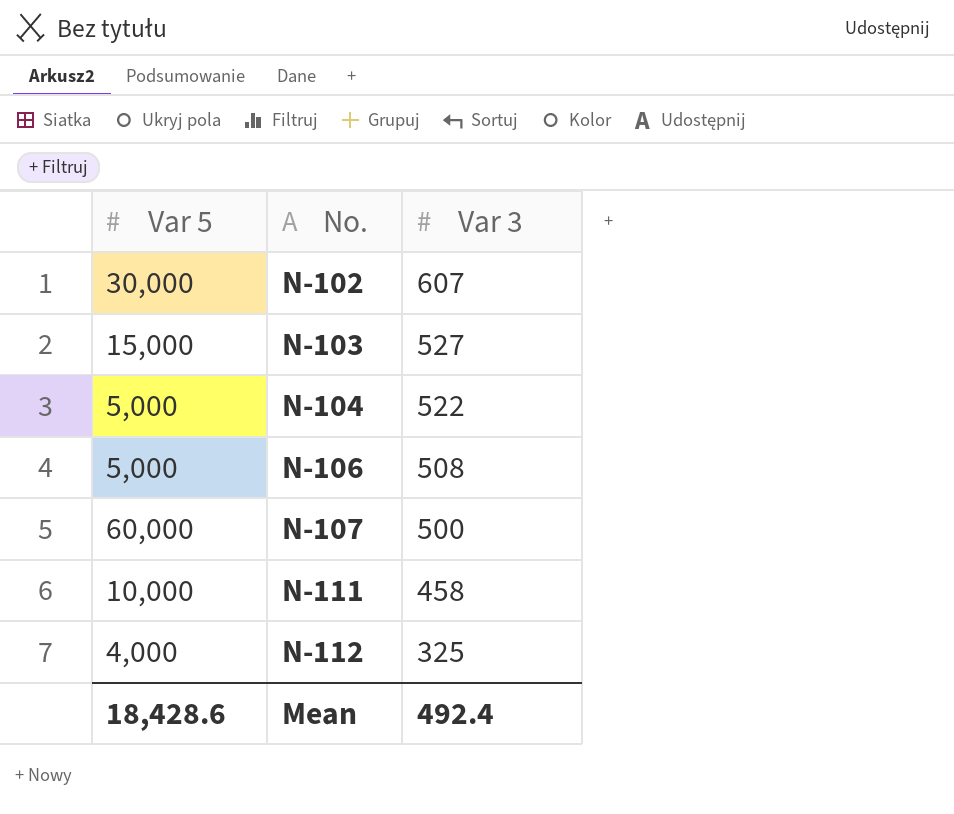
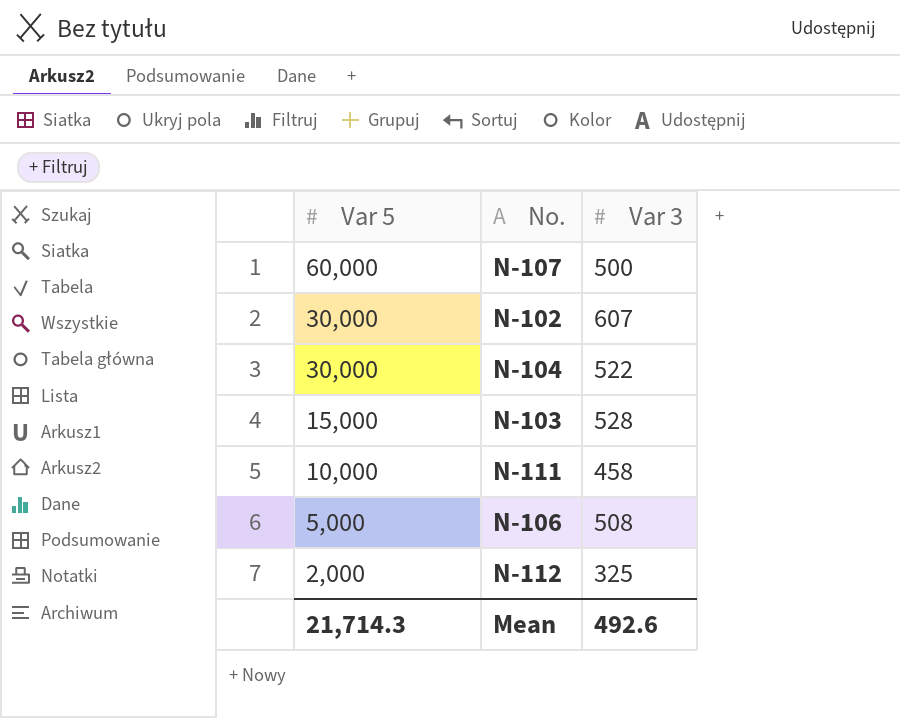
row order: No. ascending -> Var 5 descending
N-104 | Var 5: 5,000 -> 30,000
N-103 | Var 3: 527 -> 528
N-112 | Var 5: 4,000 -> 2,000
Mean | Var 5: 18,428.6 -> 21,714.3
Mean | Var 3: 492.4 -> 492.6

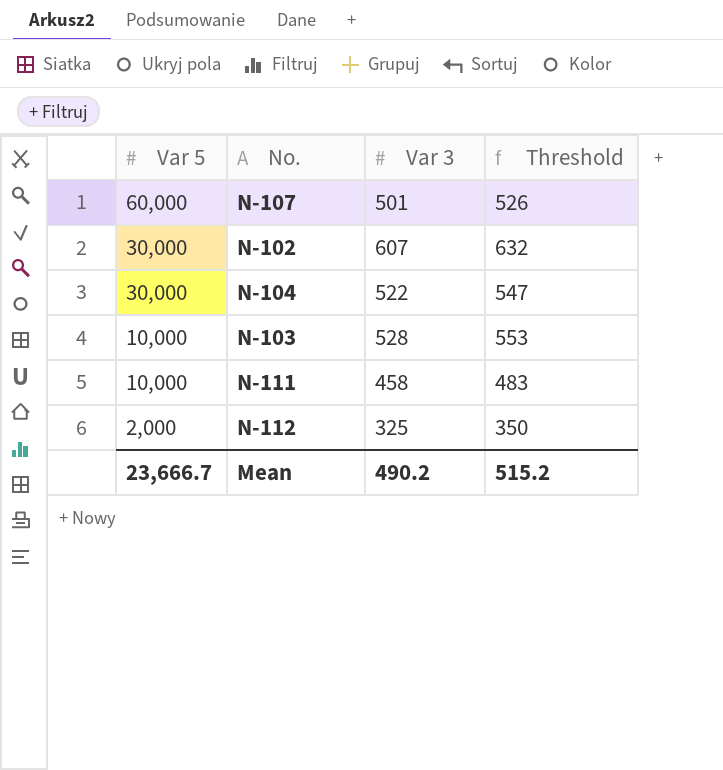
column Threshold | formula: none -> [Var 3] + 25
row N-106: 5,000 | 508 -> none
N-107 | Var 3: 500 -> 501
N-103 | Var 5: 15,000 -> 10,000
Mean | Var 5: 21,714.3 -> 23,666.7
Mean | Var 3: 492.6 -> 490.2

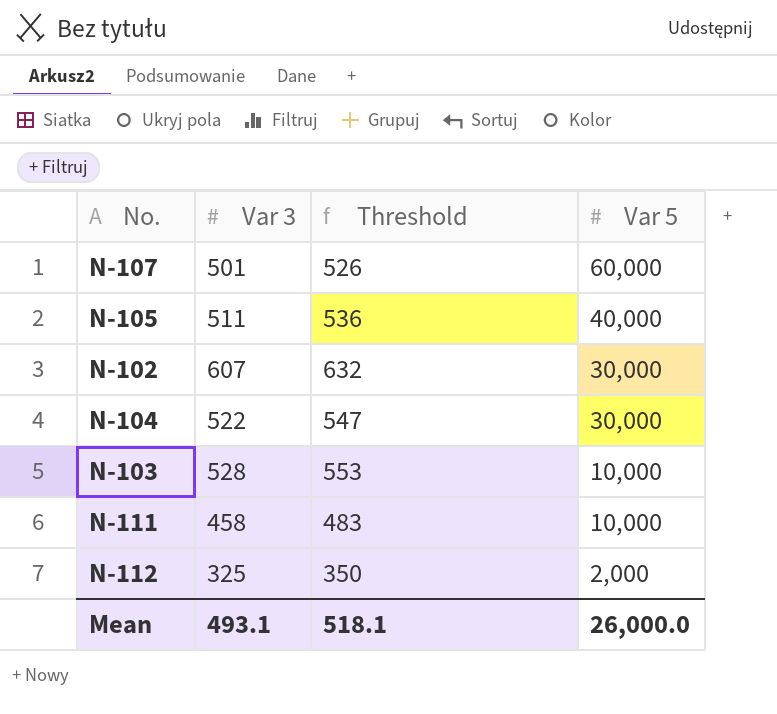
column Var 5 | position: 1 -> 4
row N-105: none -> 511 | 536 | 40,000
Mean | Var 3: 490.2 -> 493.1
Mean | Threshold: 515.2 -> 518.1
Mean | Var 5: 23,666.7 -> 26,000.0

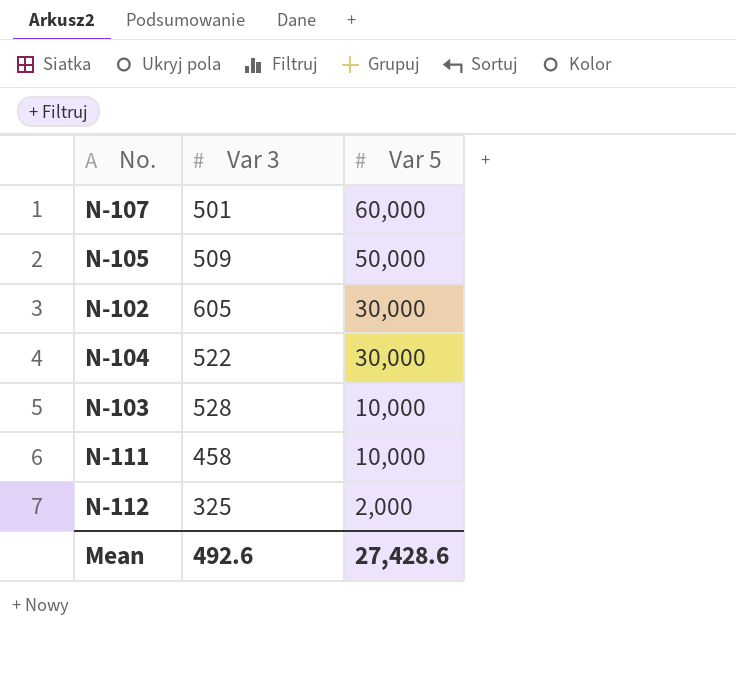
column Threshold | formula: [Var 3] + 25 -> none
N-105 | Var 3: 511 -> 509
N-105 | Var 5: 40,000 -> 50,000
N-102 | Var 3: 607 -> 605
Mean | Var 3: 493.1 -> 492.6
Mean | Var 5: 26,000.0 -> 27,428.6

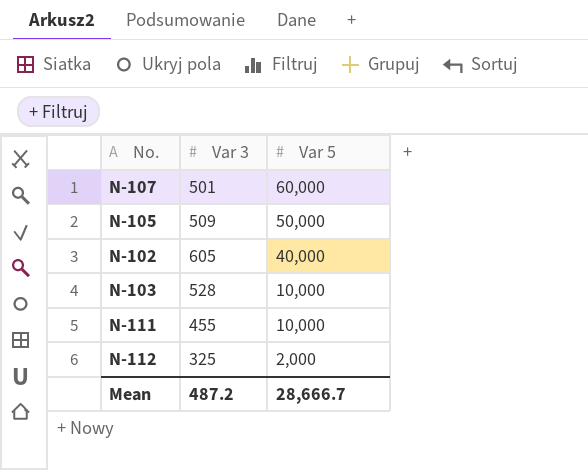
row N-104: 522 | 30,000 -> none
N-102 | Var 5: 30,000 -> 40,000
N-111 | Var 3: 458 -> 455
Mean | Var 3: 492.6 -> 487.2
Mean | Var 5: 27,428.6 -> 28,666.7

